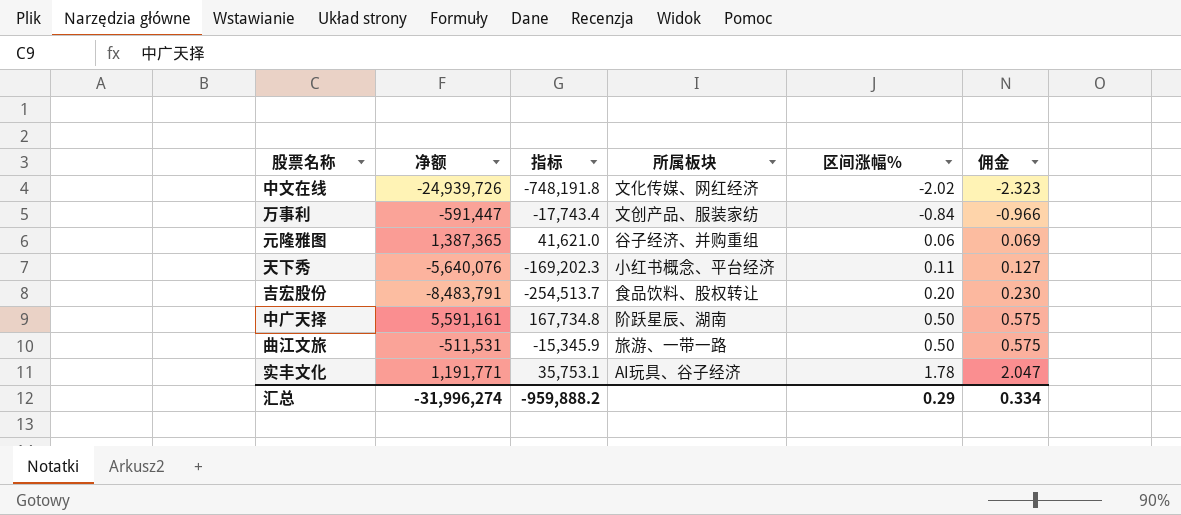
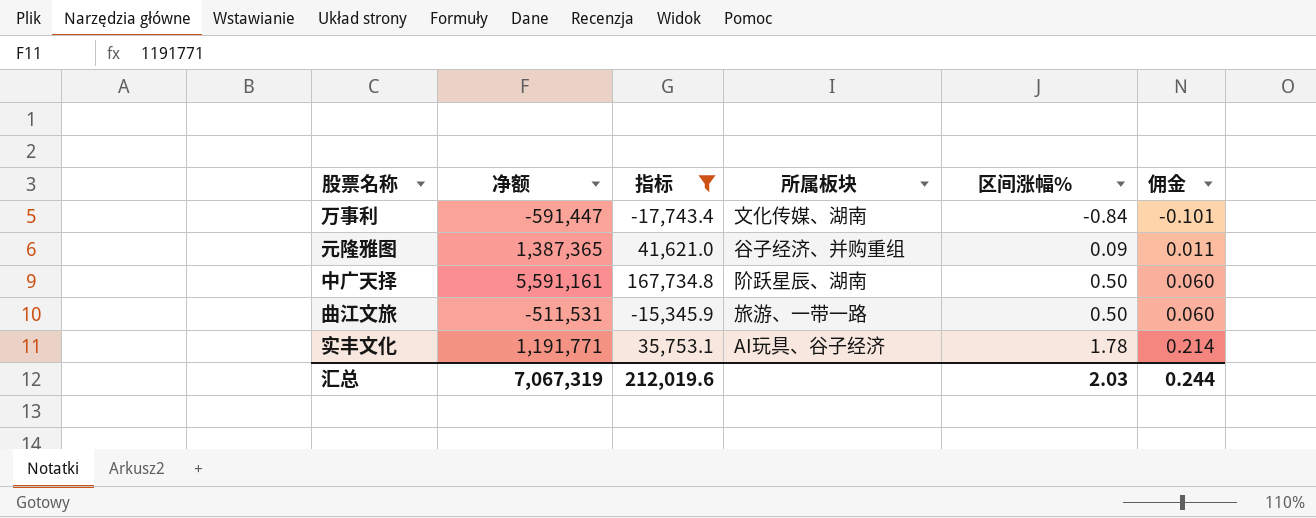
filter: none -> 指标 >= -17,743.4
column 佣金 | formula: [区间涨幅%] * 1.15 -> [区间涨幅%] * 0.12
万事利 | 所属板块: 文创产品、服装家纺 -> 文化传媒、湖南
元隆雅图 | 区间涨幅%: 0.06 -> 0.09
汇总 | 净额: -31,996,274 -> 7,067,319
汇总 | 指标: -959,888.2 -> 212,019.6
汇总 | 区间涨幅%: 0.29 -> 2.03
汇总 | 佣金: 0.334 -> 0.244

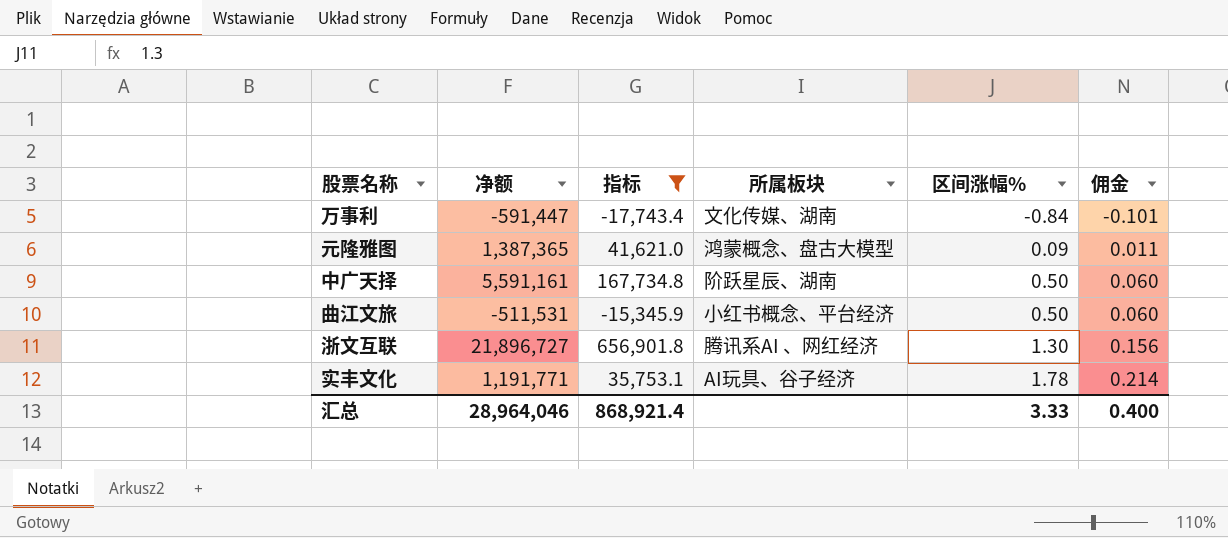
元隆雅图 | 所属板块: 谷子经济、并购重组 -> 鸿蒙概念、盘古大模型
曲江文旅 | 所属板块: 旅游、一带一路 -> 小红书概念、平台经济
row 浙文互联: none -> 21,896,727 | 656,901.8 | 腾讯系AI 、网红经济 | 1.30 | 0.156
汇总 | 净额: 7,067,319 -> 28,964,046
汇总 | 指标: 212,019.6 -> 868,921.4
汇总 | 区间涨幅%: 2.03 -> 3.33
汇总 | 佣金: 0.244 -> 0.400

